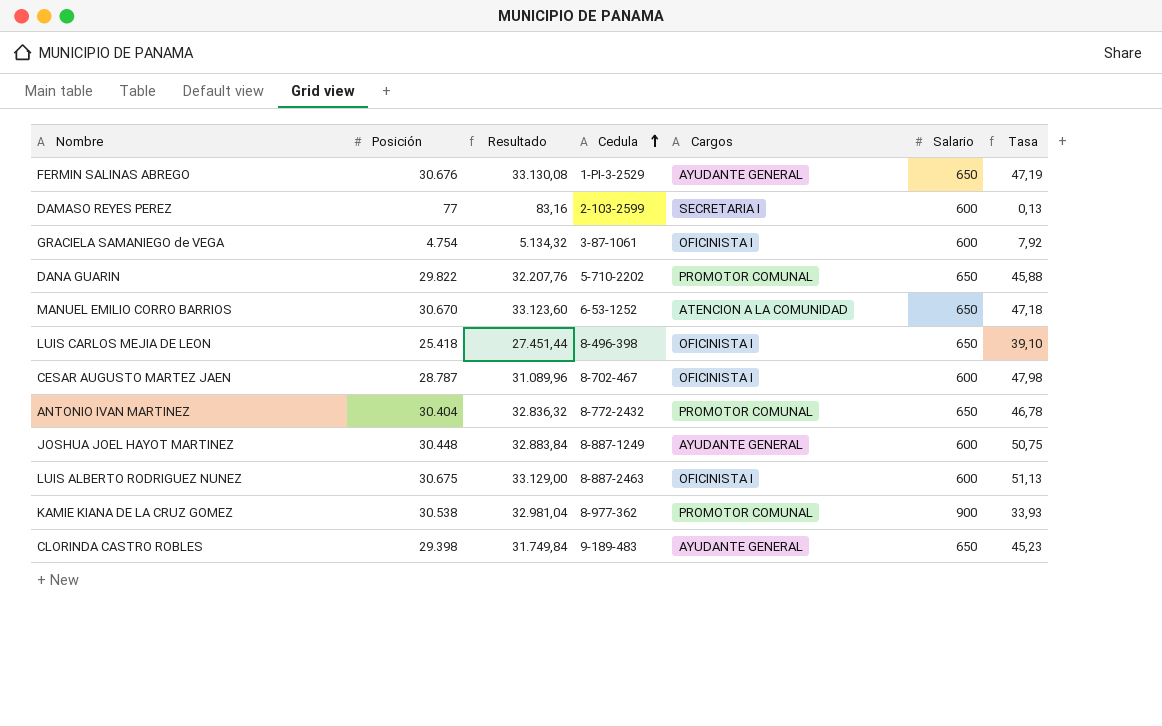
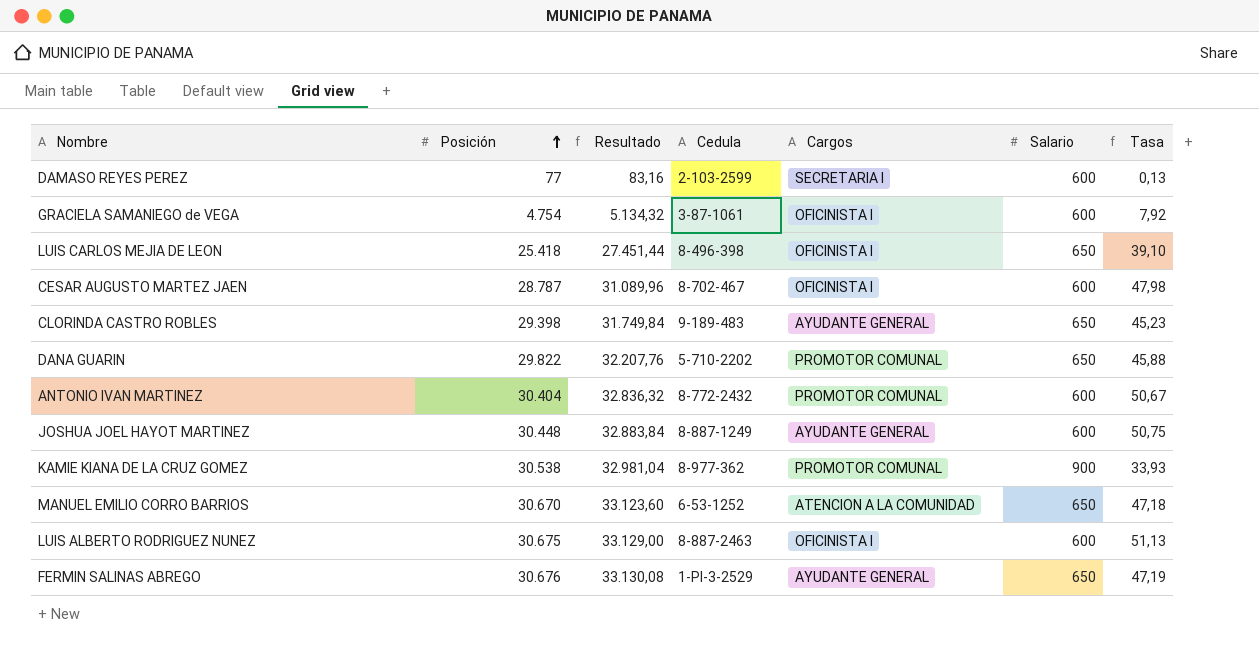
row order: Cedula ascending -> Posición ascending
ANTONIO IVAN MARTINEZ | Salario: 650 -> 600
ANTONIO IVAN MARTINEZ | Tasa: 46,78 -> 50,67

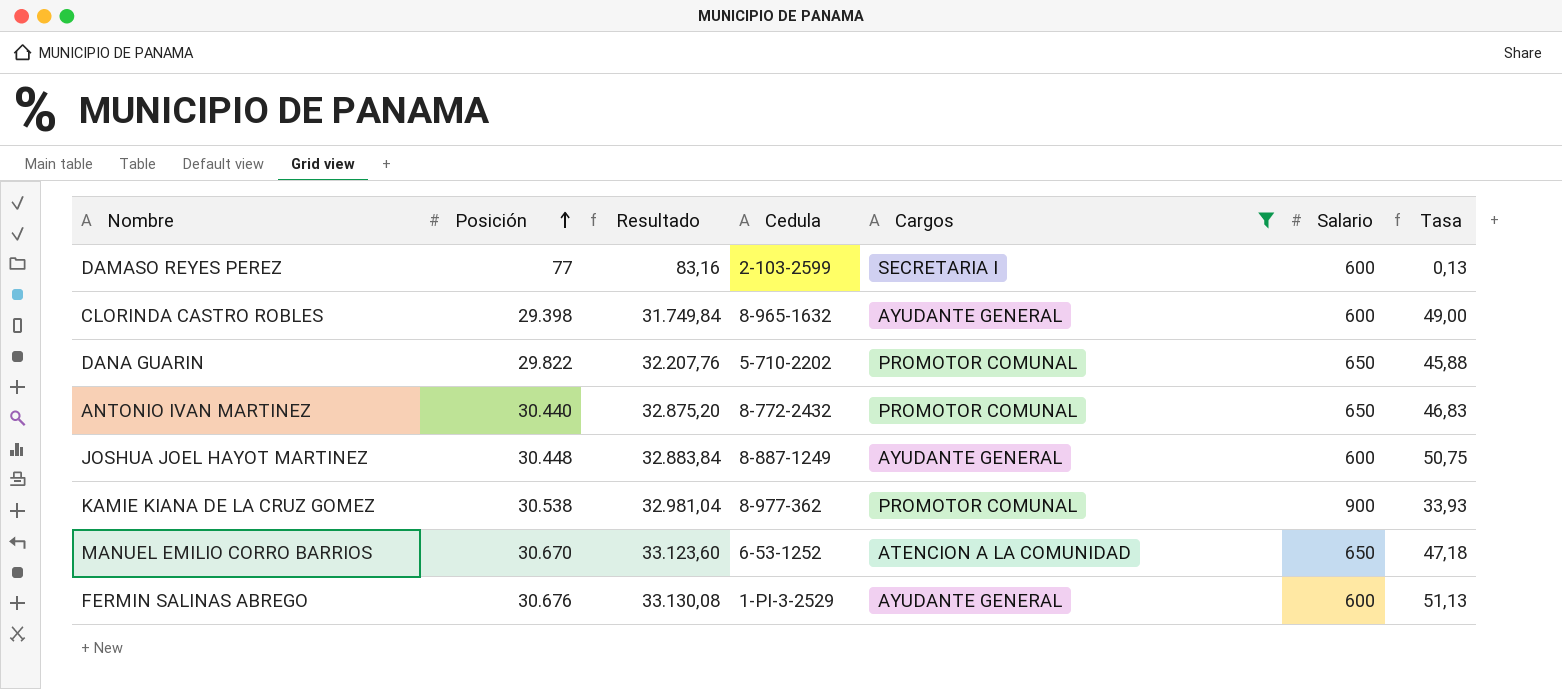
filter: none -> Cargos != OFICINISTA I
CLORINDA CASTRO ROBLES | Cedula: 9-189-483 -> 8-965-1632
CLORINDA CASTRO ROBLES | Salario: 650 -> 600
CLORINDA CASTRO ROBLES | Tasa: 45,23 -> 49,00
ANTONIO IVAN MARTINEZ | Posición: 30.404 -> 30.440
ANTONIO IVAN MARTINEZ | Resultado: 32.836,32 -> 32.875,20
ANTONIO IVAN MARTINEZ | Salario: 600 -> 650
ANTONIO IVAN MARTINEZ | Tasa: 50,67 -> 46,83
FERMIN SALINAS ABREGO | Salario: 650 -> 600
FERMIN SALINAS ABREGO | Tasa: 47,19 -> 51,13

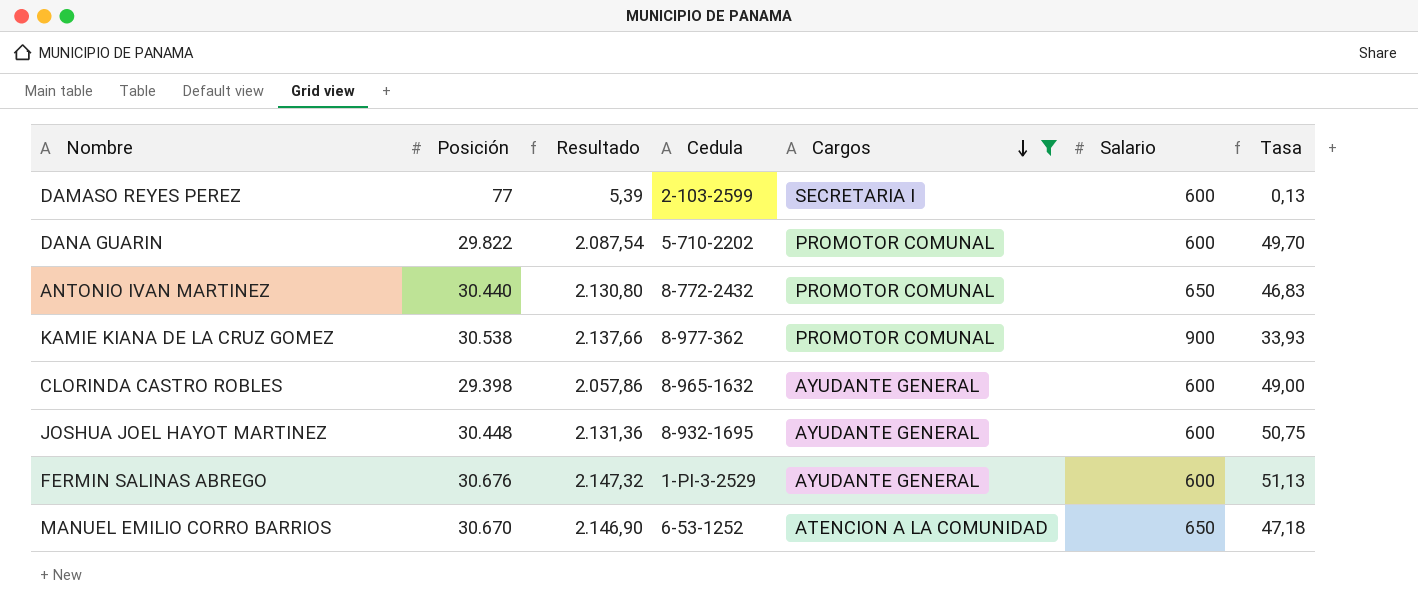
row order: Posición ascending -> Cargos descending
column Resultado | formula: [Posición] * 1,08 -> [Posición] * 0,07
DANA GUARIN | Salario: 650 -> 600
DANA GUARIN | Tasa: 45,88 -> 49,70
JOSHUA JOEL HAYOT MARTINEZ | Cedula: 8-887-1249 -> 8-932-1695

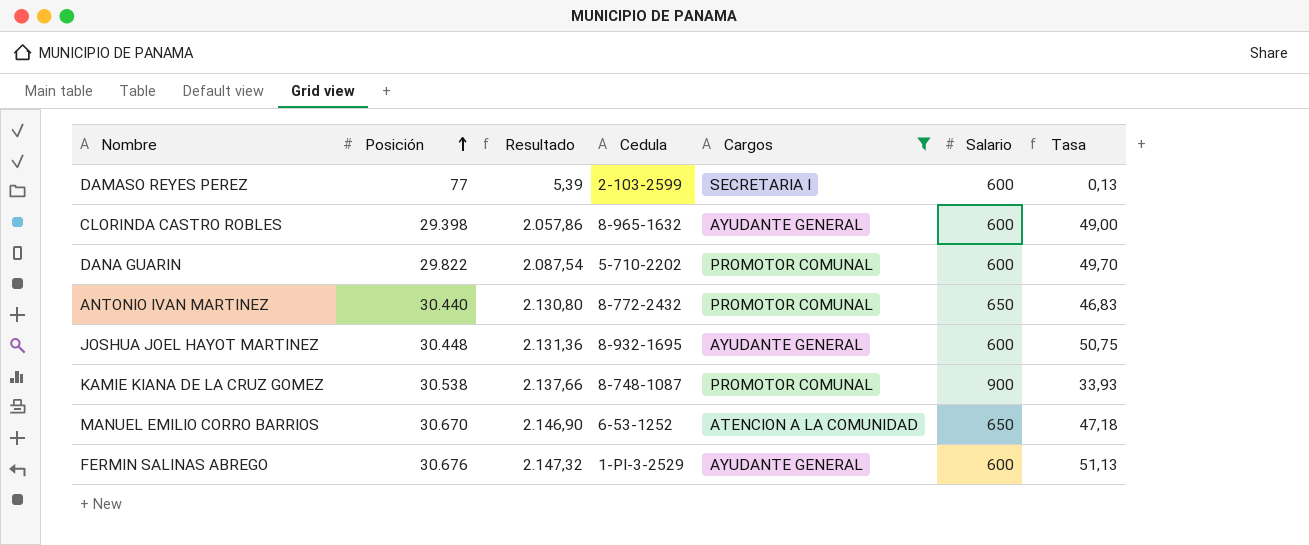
row order: Cargos descending -> Posición ascending
KAMIE KIANA DE LA CRUZ GOMEZ | Cedula: 8-977-362 -> 8-748-1087

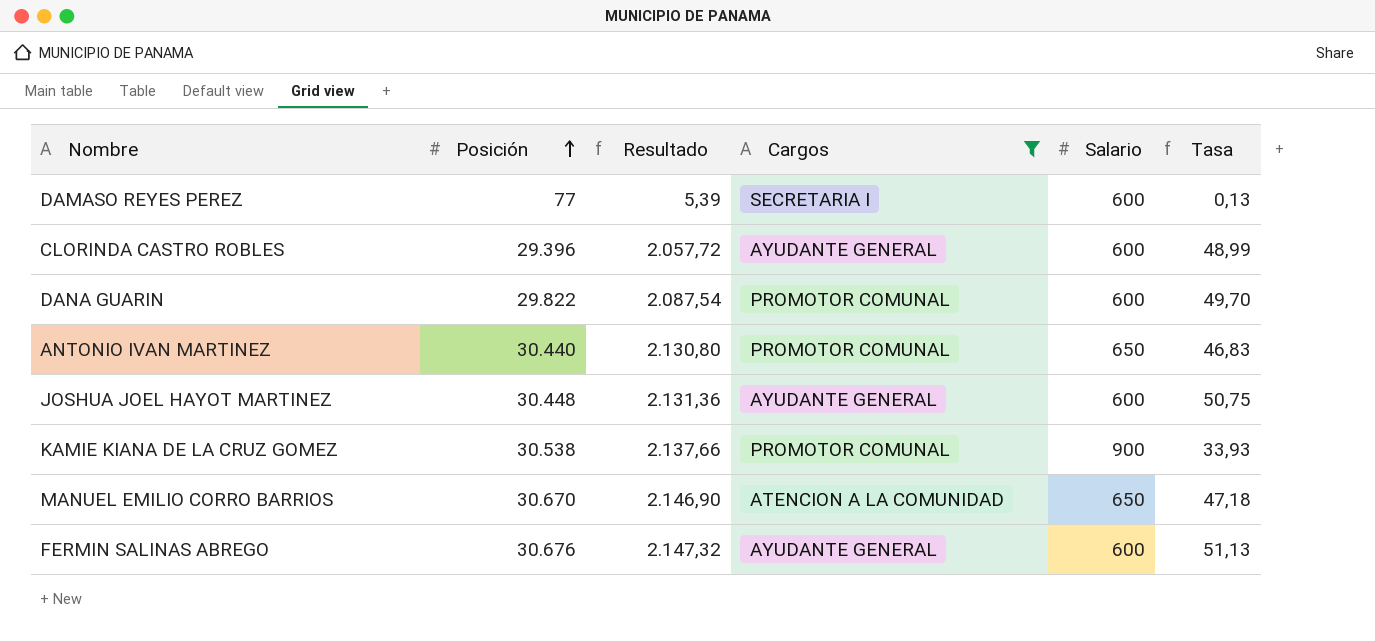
column Cedula | position: 4 -> none
CLORINDA CASTRO ROBLES | Posición: 29.398 -> 29.396
CLORINDA CASTRO ROBLES | Resultado: 2.057,86 -> 2.057,72
CLORINDA CASTRO ROBLES | Tasa: 49,00 -> 48,99

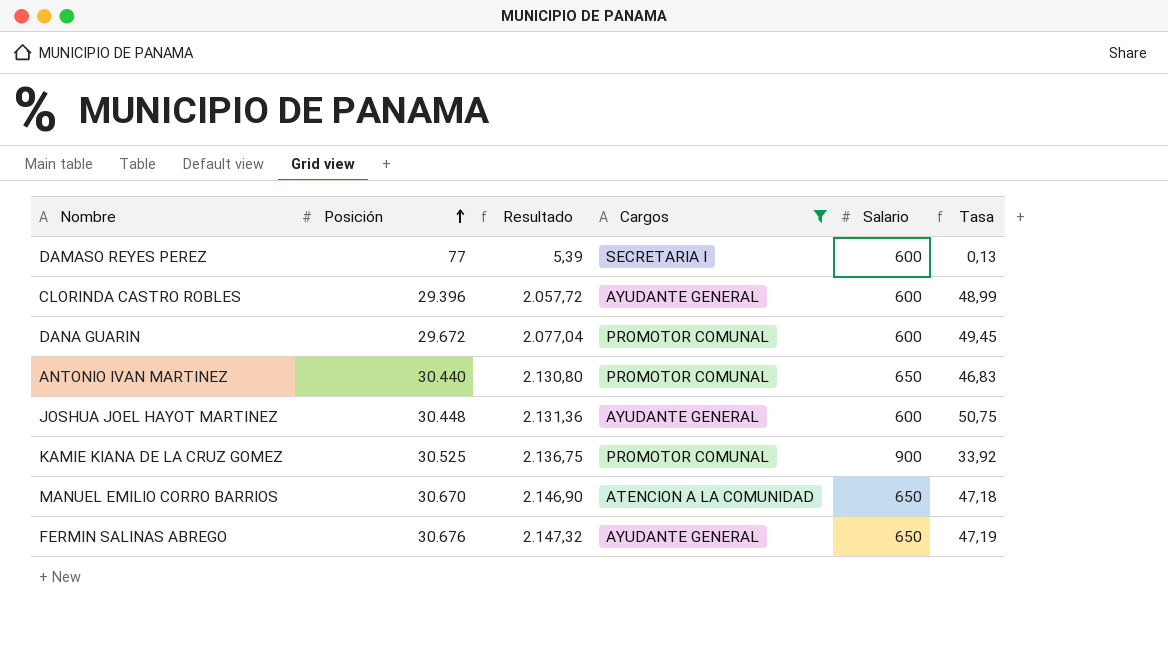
DANA GUARIN | Posición: 29.822 -> 29.672
DANA GUARIN | Resultado: 2.087,54 -> 2.077,04
DANA GUARIN | Tasa: 49,70 -> 49,45
KAMIE KIANA DE LA CRUZ GOMEZ | Posición: 30.538 -> 30.525
KAMIE KIANA DE LA CRUZ GOMEZ | Resultado: 2.137,66 -> 2.136,75
KAMIE KIANA DE LA CRUZ GOMEZ | Tasa: 33,93 -> 33,92
FERMIN SALINAS ABREGO | Salario: 600 -> 650
FERMIN SALINAS ABREGO | Tasa: 51,13 -> 47,19

